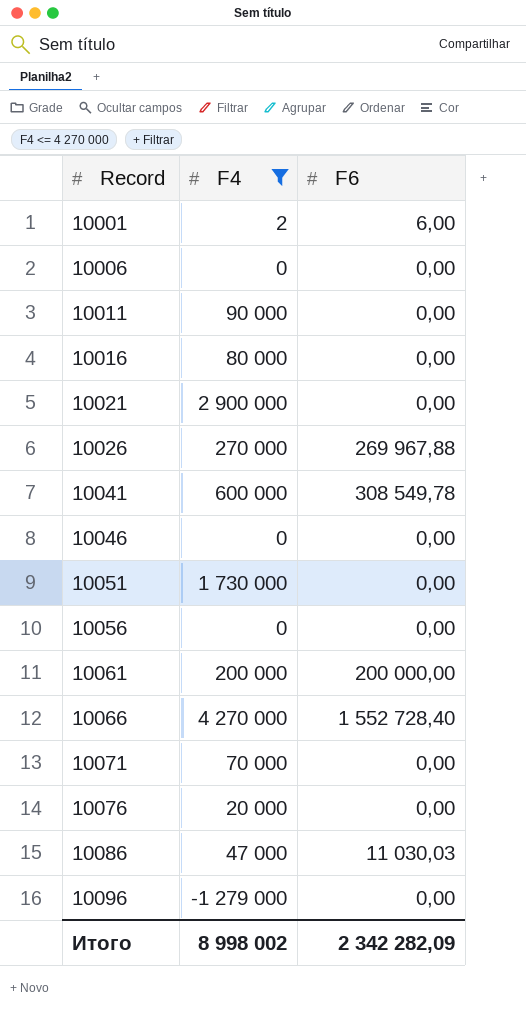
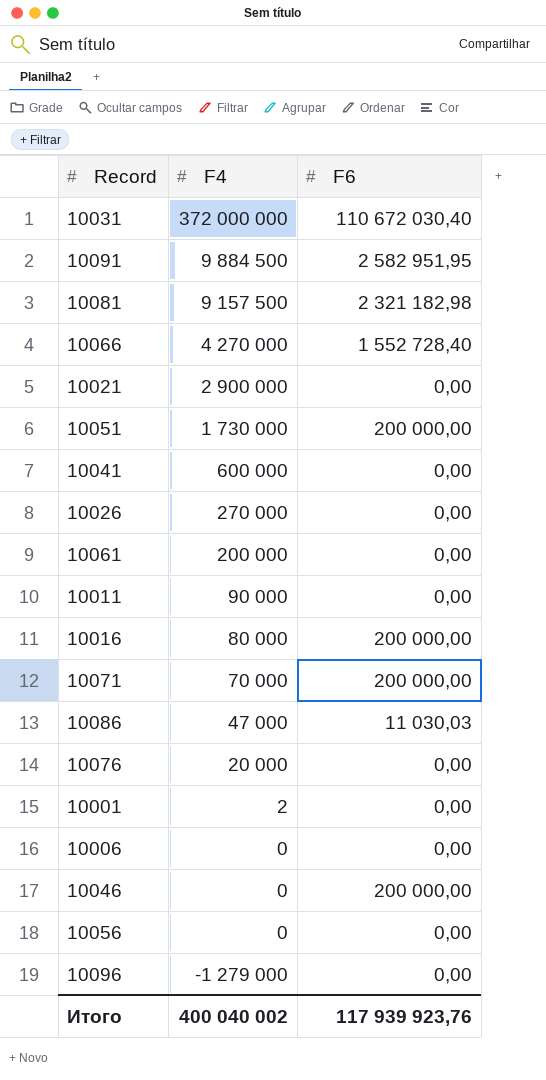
filter: F4 <= 4 270 000 -> none
row order: Record ascending -> F4 descending
10051 | F6: 0,00 -> 200 000,00
10041 | F6: 308 549,78 -> 0,00
10026 | F6: 269 967,88 -> 0,00
10061 | F6: 200 000,00 -> 0,00
10016 | F6: 0,00 -> 200 000,00
10071 | F6: 0,00 -> 200 000,00
10001 | F6: 6,00 -> 0,00
10046 | F6: 0,00 -> 200 000,00
Итого | F4: 8 998 002 -> 400 040 002
Итого | F6: 2 342 282,09 -> 117 939 923,76

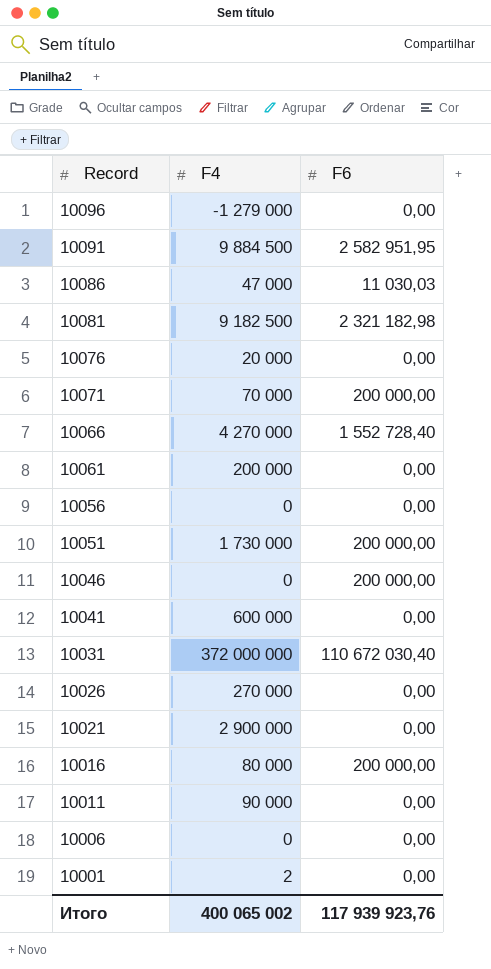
row order: F4 descending -> Record descending
10081 | F4: 9 157 500 -> 9 182 500
Итого | F4: 400 040 002 -> 400 065 002

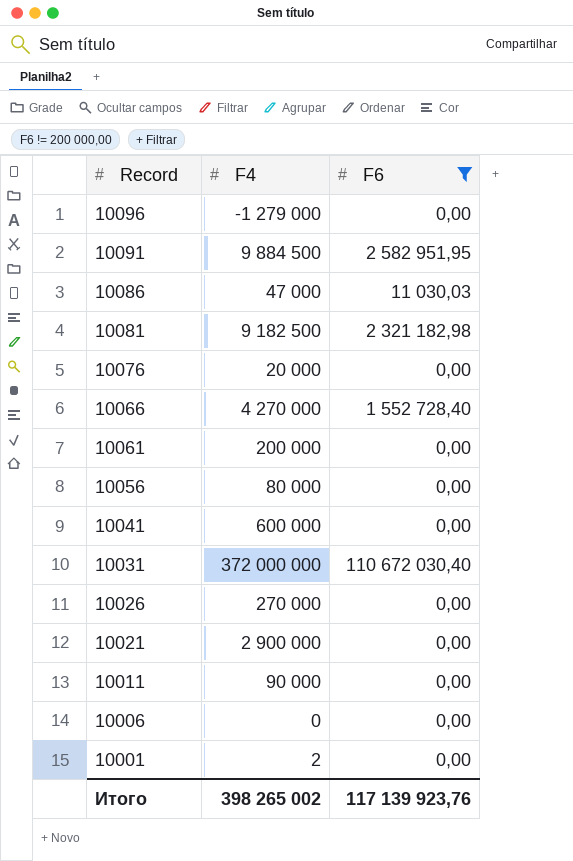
filter: none -> F6 != 200 000,00
10056 | F4: 0 -> 80 000
Итого | F4: 400 065 002 -> 398 265 002
Итого | F6: 117 939 923,76 -> 117 139 923,76

